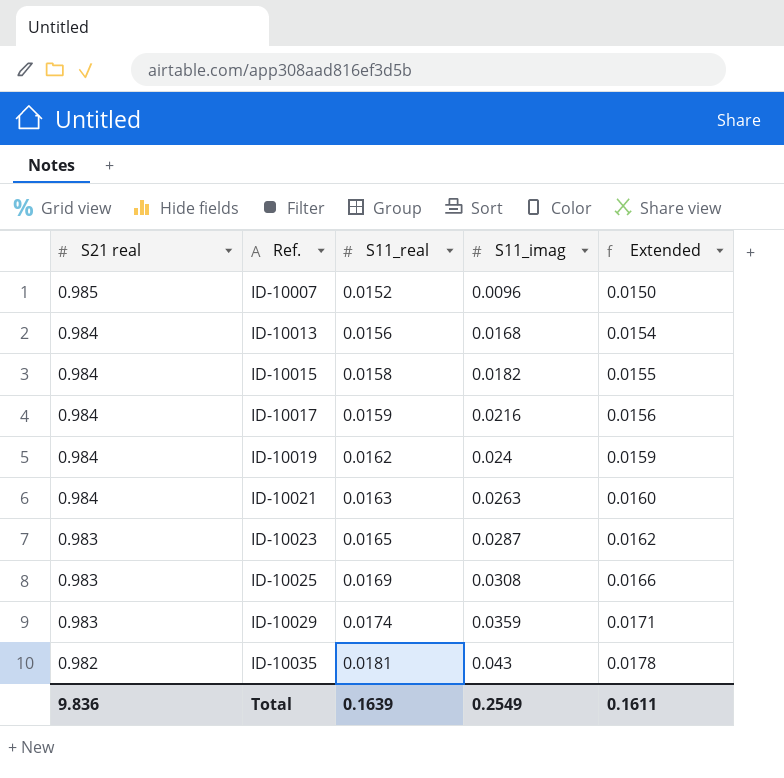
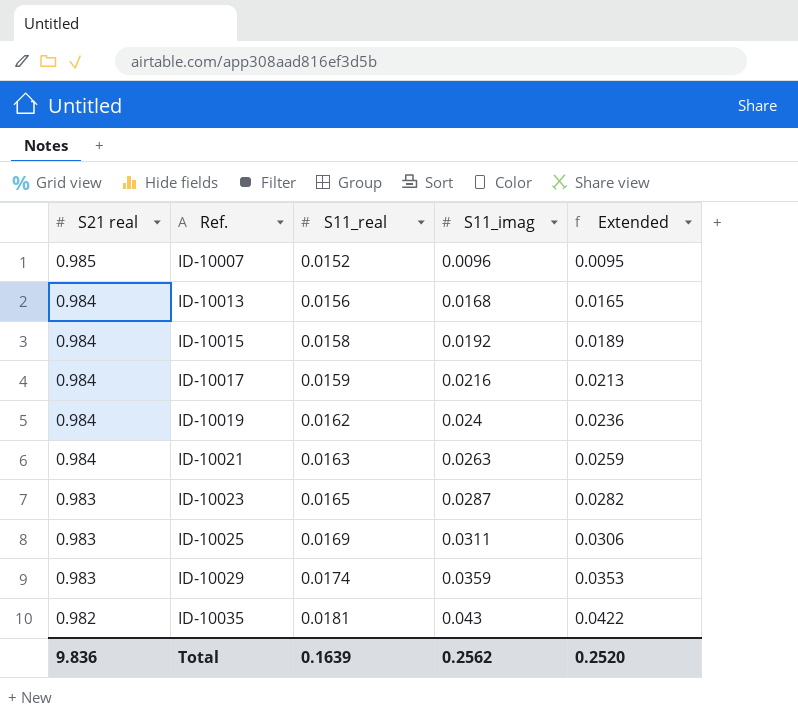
column Extended | formula: [S21 real] * [S11_real] -> [S21 real] * [S11_imag]
ID-10015 | S11_imag: 0.0182 -> 0.0192
ID-10025 | S11_imag: 0.0308 -> 0.0311
Total | S11_imag: 0.2549 -> 0.2562
Total | Extended: 0.1611 -> 0.2520

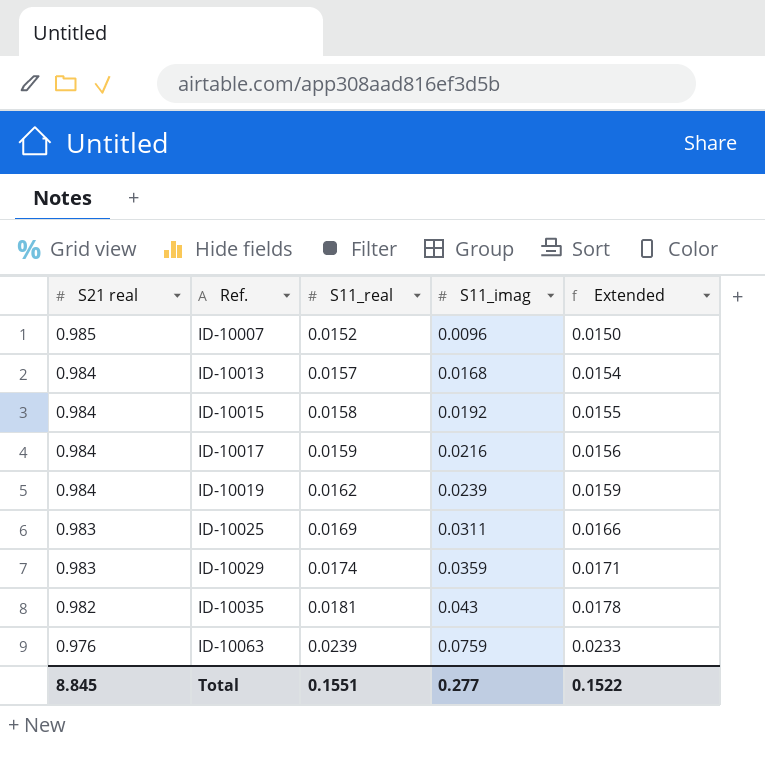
column Extended | formula: [S21 real] * [S11_imag] -> [S21 real] * [S11_real]
row ID-10021: 0.984 | 0.0163 | 0.0263 | 0.0259 -> none
row ID-10023: 0.983 | 0.0165 | 0.0287 | 0.0282 -> none
ID-10013 | S11_real: 0.0156 -> 0.0157
ID-10019 | S11_imag: 0.024 -> 0.0239
row ID-10063: none -> 0.976 | 0.0239 | 0.0759 | 0.0233
Total | S21 real: 9.836 -> 8.845
Total | S11_real: 0.1639 -> 0.1551
Total | S11_imag: 0.2562 -> 0.277
Total | Extended: 0.2520 -> 0.1522

